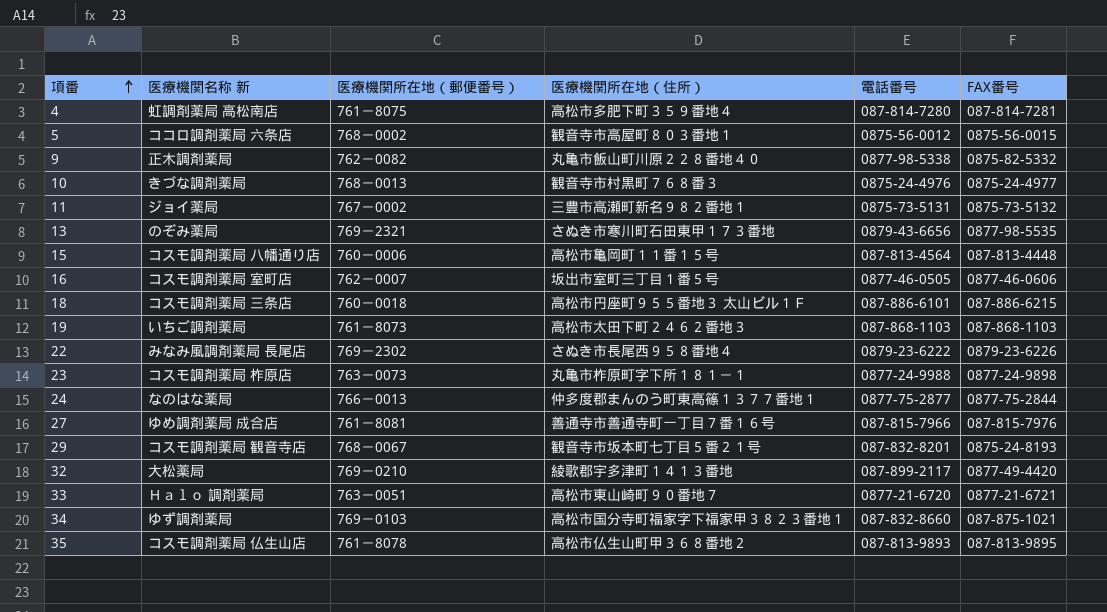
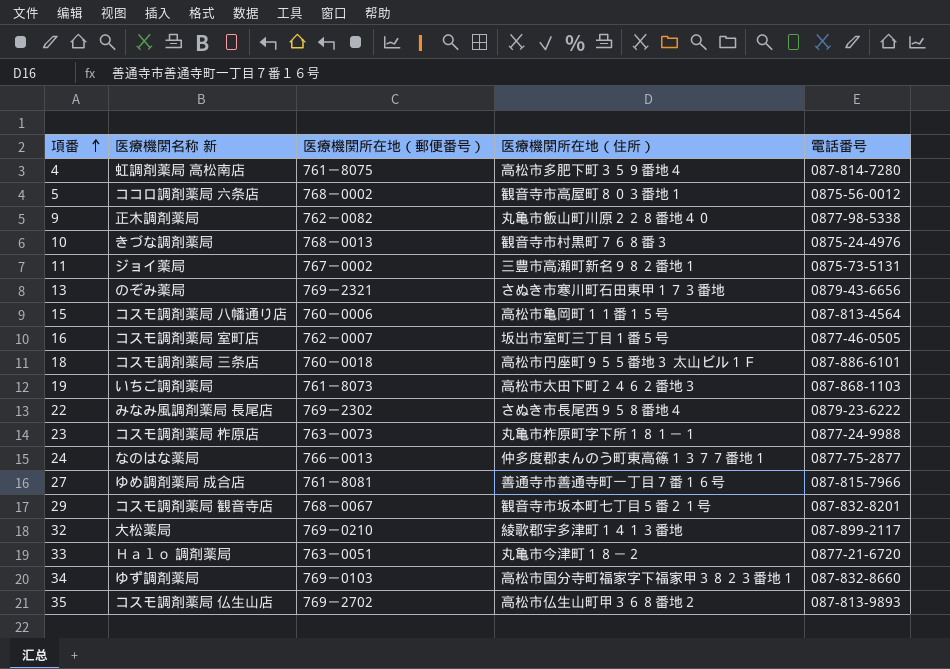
column FAX番号 | position: 6 -> none
33 | 医療機関所在地（住所）: 高松市東山崎町９０番地７ -> 丸亀市今津町１８－２
35 | 医療機関所在地（郵便番号）: 761－8078 -> 769－2702

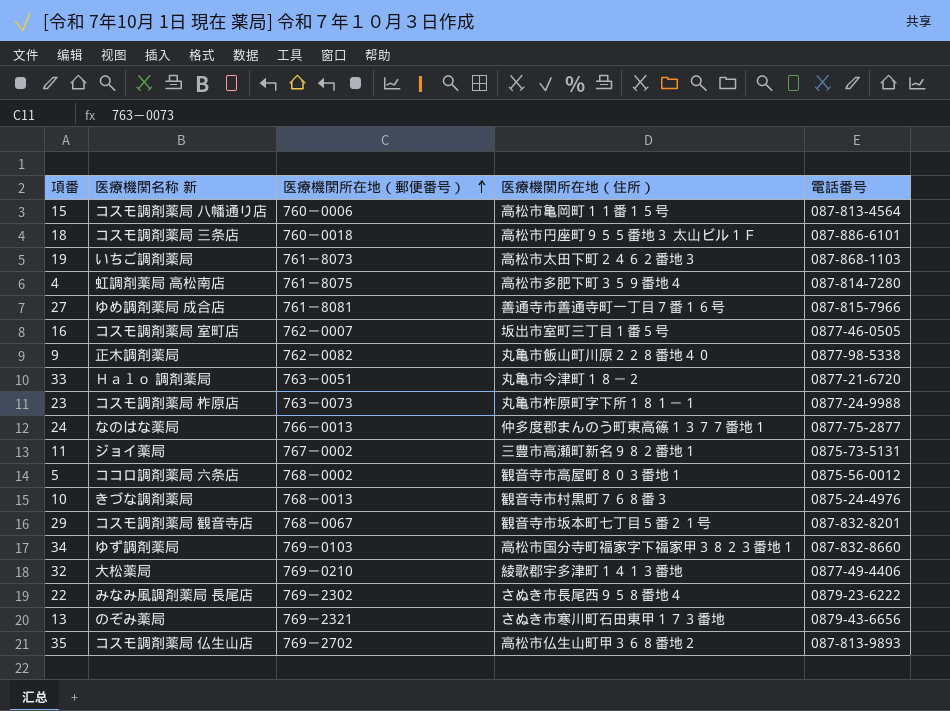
row order: 項番 ascending -> 医療機関所在地（郵便番号） ascending
32 | 電話番号: 087-899-2117 -> 0877-49-4406

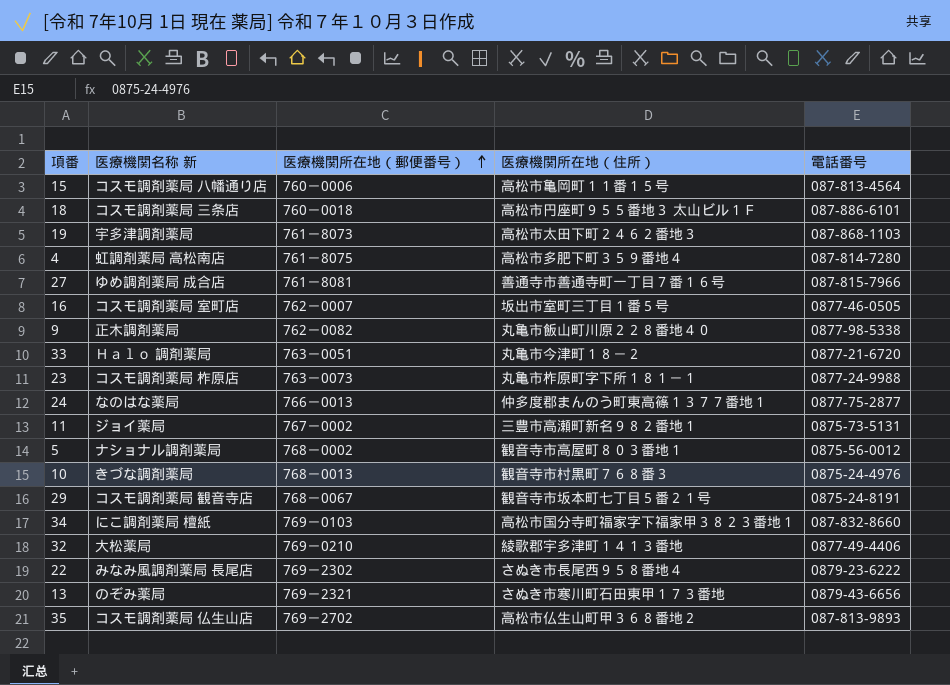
19 | 医療機関名称 新: いちご調剤薬局 -> 宇多津調剤薬局
5 | 医療機関名称 新: ココロ調剤薬局 六条店 -> ナショナル調剤薬局
29 | 電話番号: 087-832-8201 -> 0875-24-8191
34 | 医療機関名称 新: ゆず調剤薬局 -> にこ調剤薬局 檀紙

